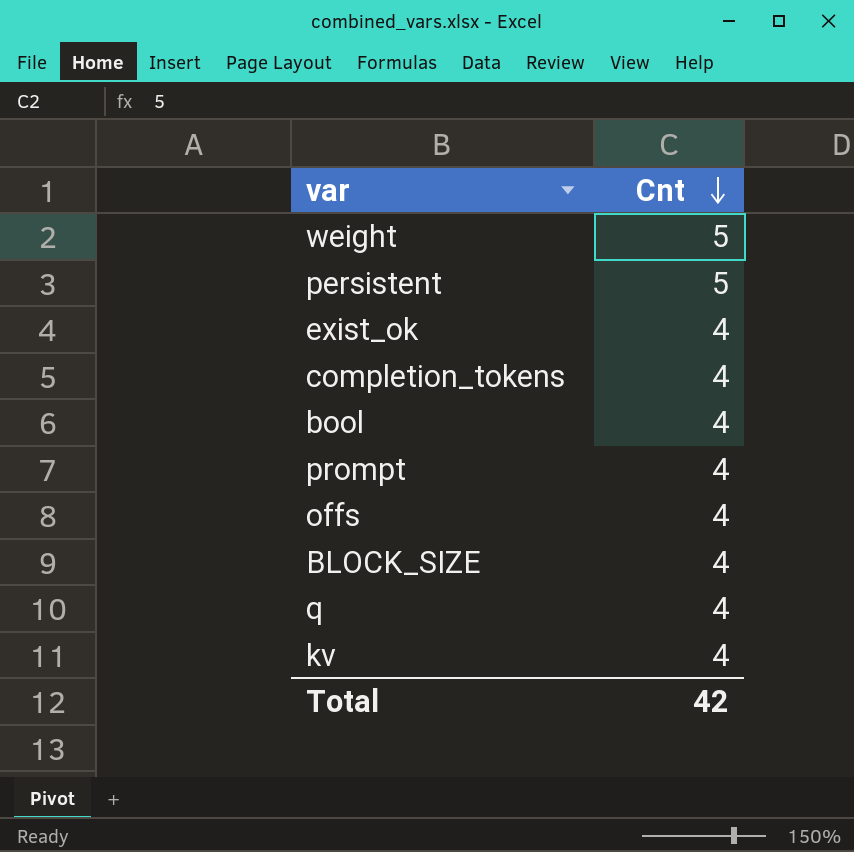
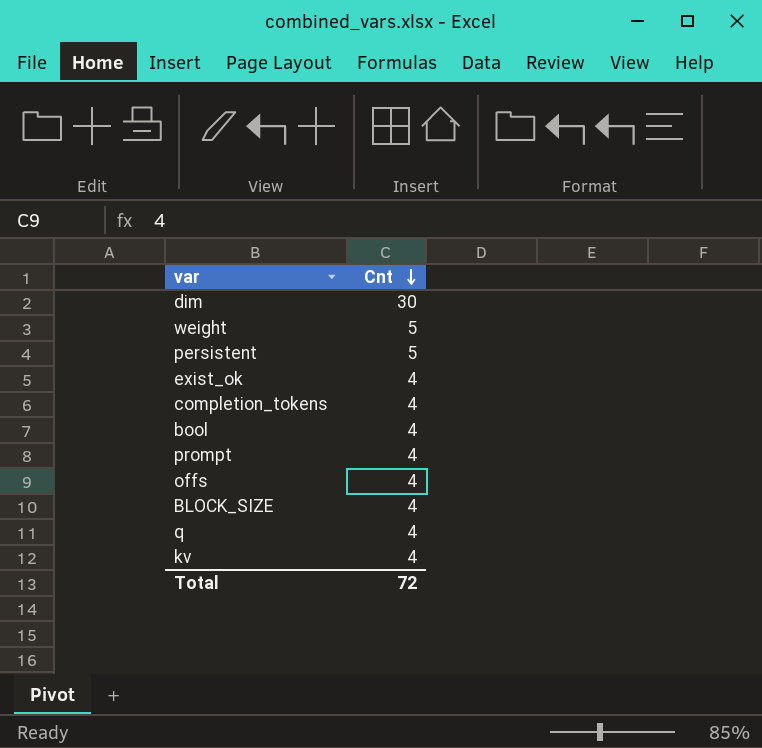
row dim: none -> 30
Total | Cnt: 42 -> 72

